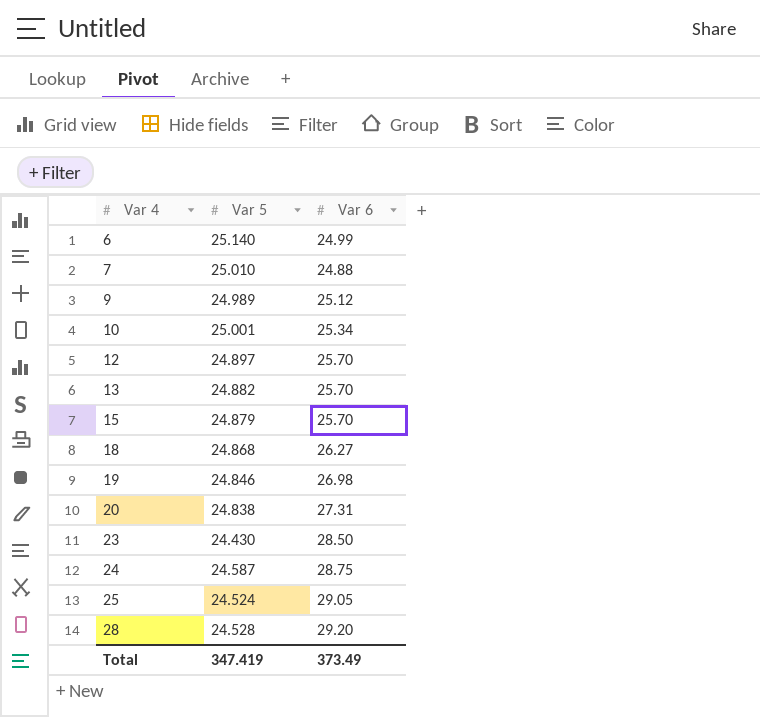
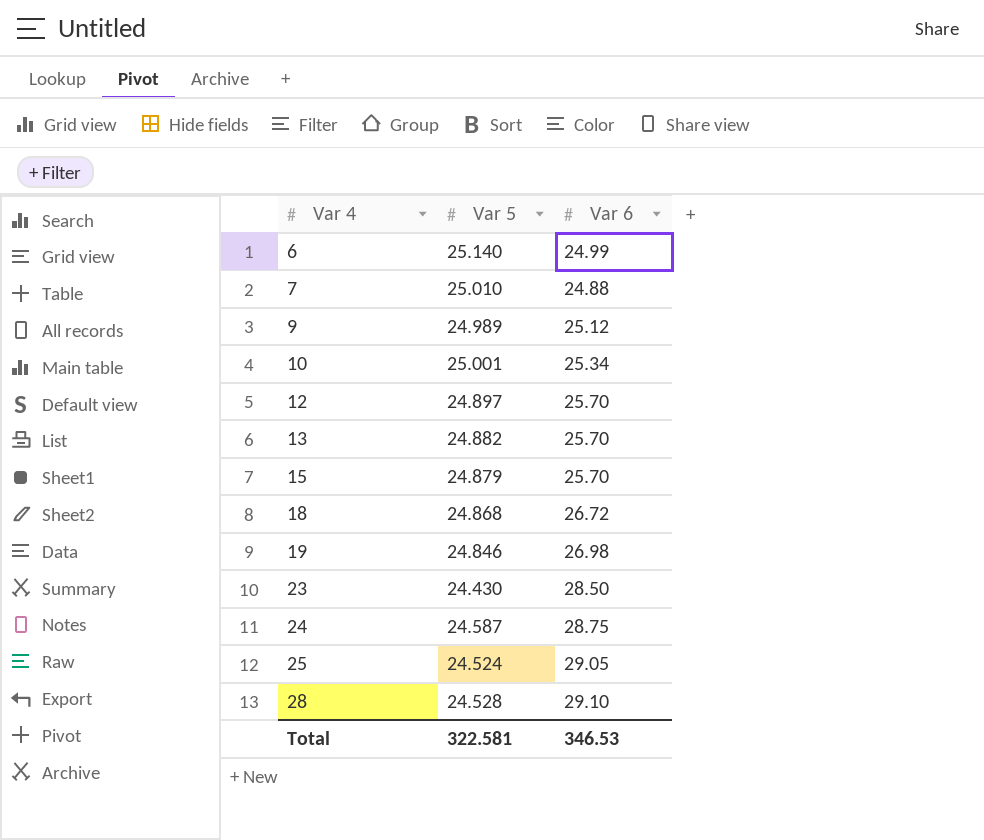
row 20: 24.838 | 27.31 -> none
18 | Var 6: 26.27 -> 26.72
28 | Var 6: 29.20 -> 29.10
Total | Var 5: 347.419 -> 322.581
Total | Var 6: 373.49 -> 346.53

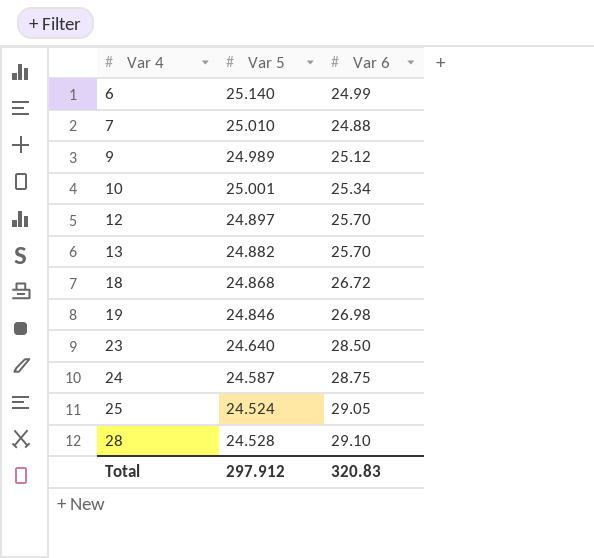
row 15: 24.879 | 25.70 -> none
23 | Var 5: 24.430 -> 24.640
Total | Var 5: 322.581 -> 297.912
Total | Var 6: 346.53 -> 320.83

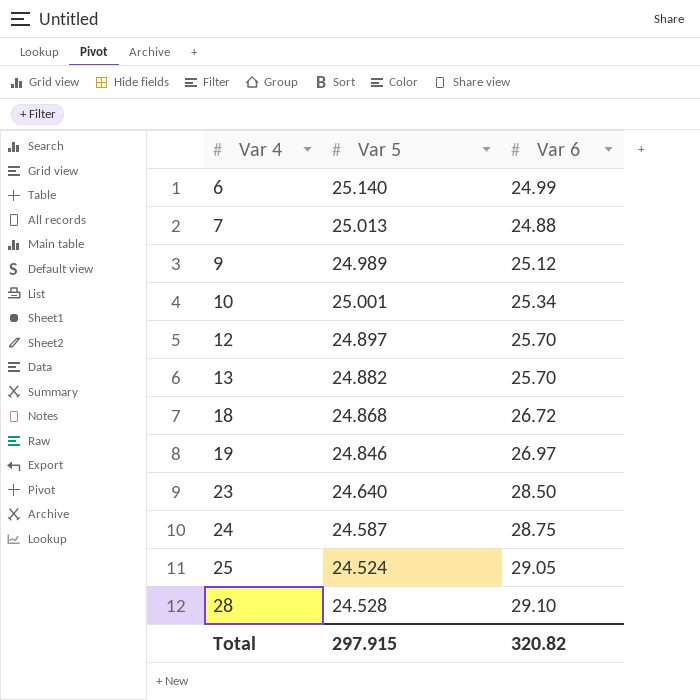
7 | Var 5: 25.010 -> 25.013
19 | Var 6: 26.98 -> 26.97
Total | Var 5: 297.912 -> 297.915
Total | Var 6: 320.83 -> 320.82

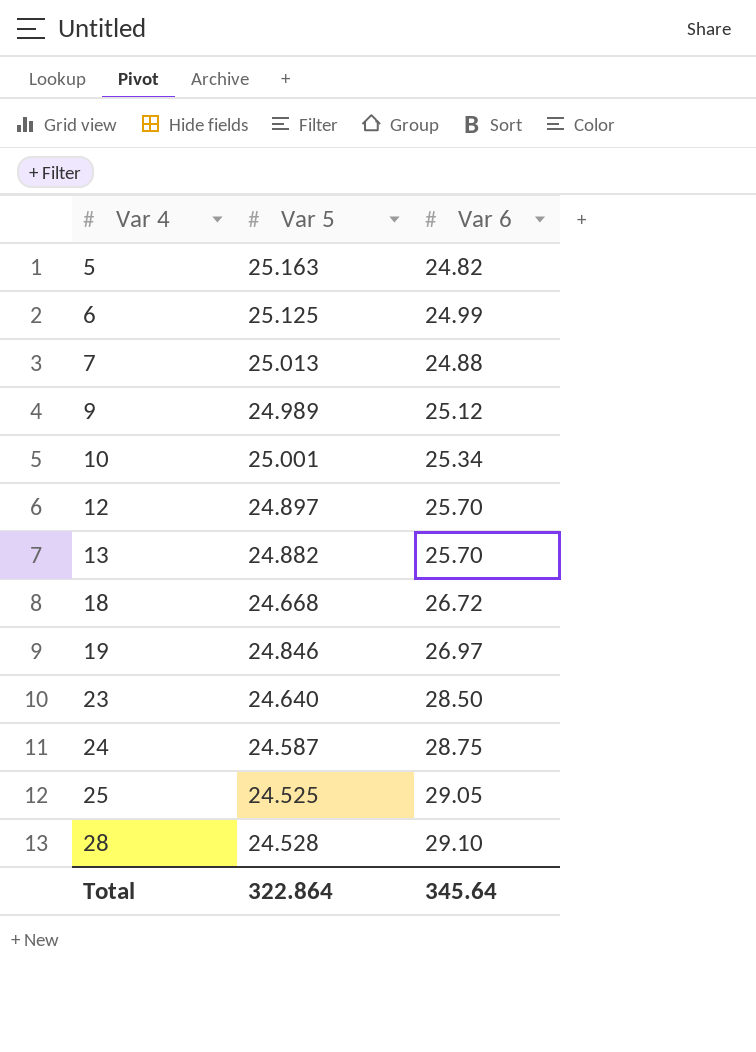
row 5: none -> 25.163 | 24.82
6 | Var 5: 25.140 -> 25.125
18 | Var 5: 24.868 -> 24.668
25 | Var 5: 24.524 -> 24.525
Total | Var 5: 297.915 -> 322.864
Total | Var 6: 320.82 -> 345.64

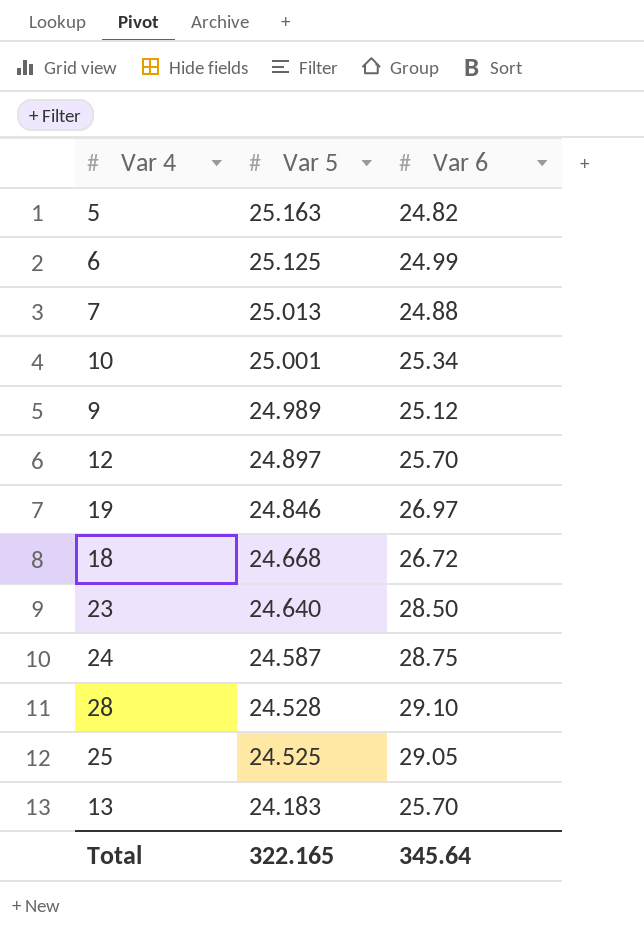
row order: Var 4 ascending -> Var 5 descending
13 | Var 5: 24.882 -> 24.183
Total | Var 5: 322.864 -> 322.165

